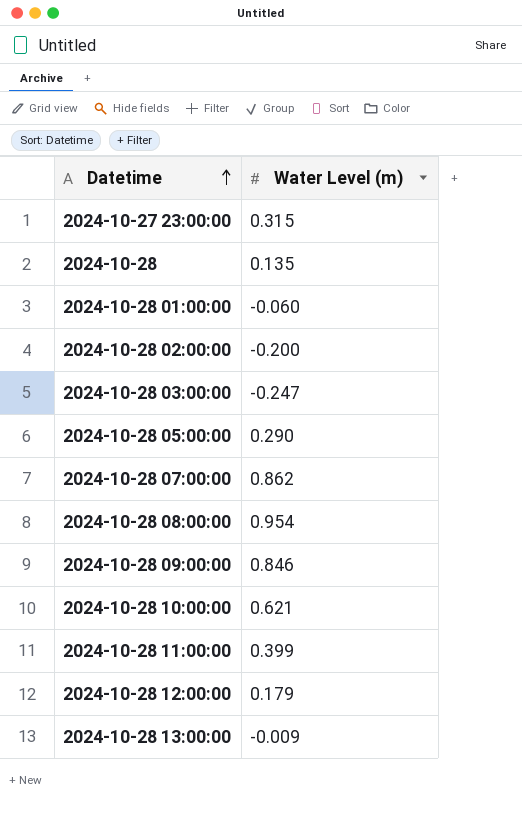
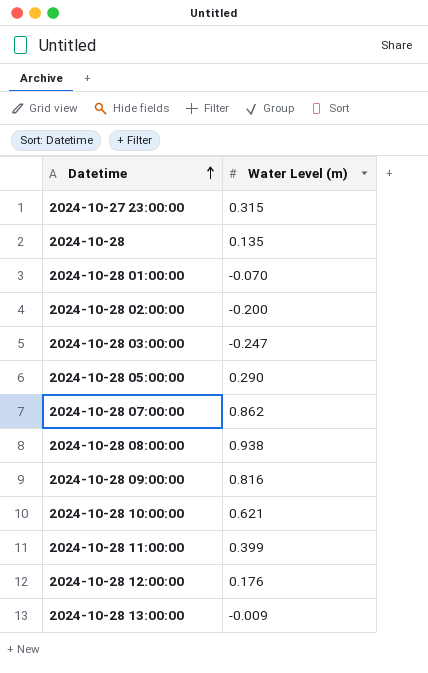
2024-10-28 01:00:00 | Water Level (m): -0.060 -> -0.070
2024-10-28 08:00:00 | Water Level (m): 0.954 -> 0.938
2024-10-28 09:00:00 | Water Level (m): 0.846 -> 0.816
2024-10-28 12:00:00 | Water Level (m): 0.179 -> 0.176

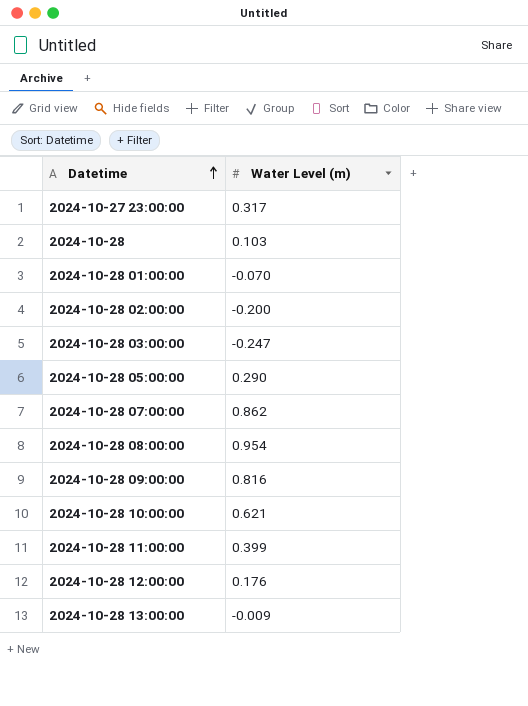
2024-10-27 23:00:00 | Water Level (m): 0.315 -> 0.317
2024-10-28 | Water Level (m): 0.135 -> 0.103
2024-10-28 08:00:00 | Water Level (m): 0.938 -> 0.954

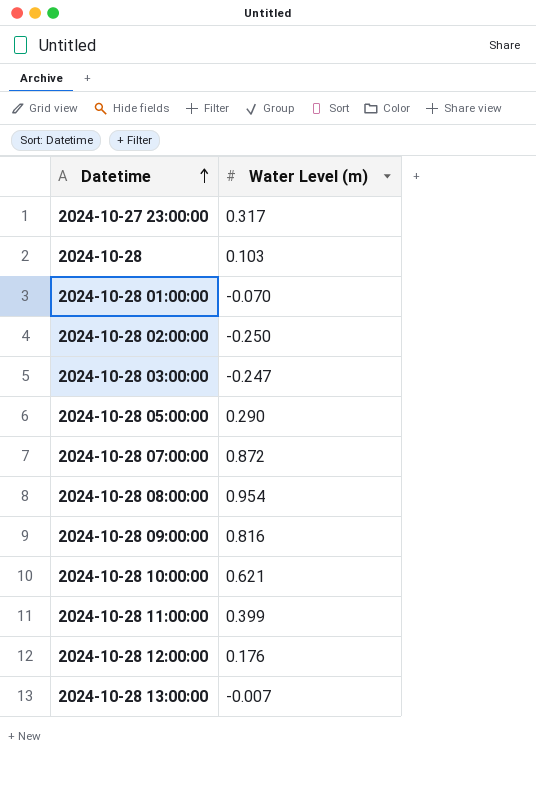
2024-10-28 02:00:00 | Water Level (m): -0.200 -> -0.250
2024-10-28 07:00:00 | Water Level (m): 0.862 -> 0.872
2024-10-28 13:00:00 | Water Level (m): -0.009 -> -0.007

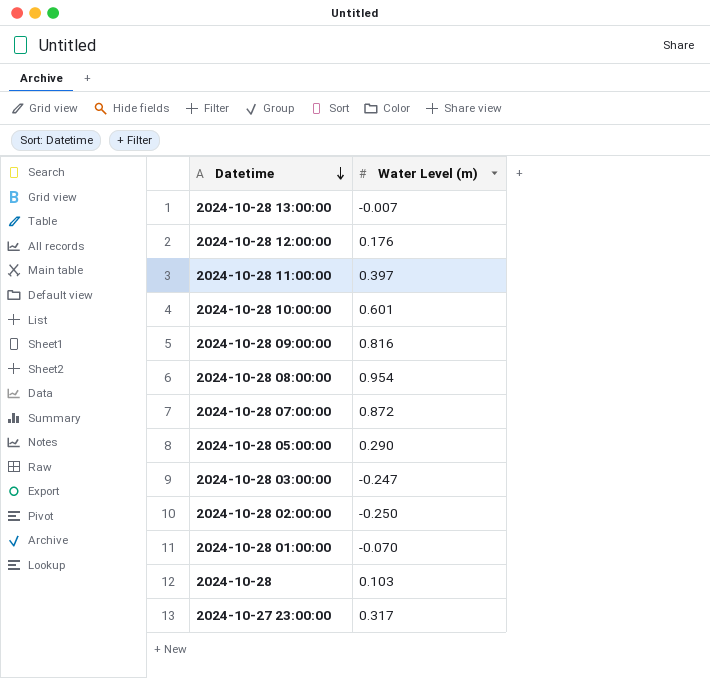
row order: Datetime ascending -> Datetime descending
2024-10-28 11:00:00 | Water Level (m): 0.399 -> 0.397
2024-10-28 10:00:00 | Water Level (m): 0.621 -> 0.601

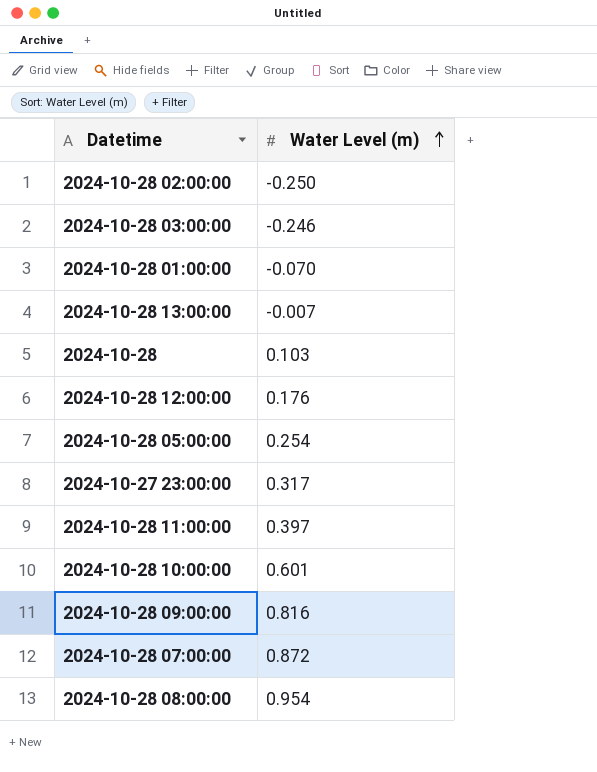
row order: Datetime descending -> Water Level (m) ascending
2024-10-28 03:00:00 | Water Level (m): -0.247 -> -0.246
2024-10-28 05:00:00 | Water Level (m): 0.290 -> 0.254

